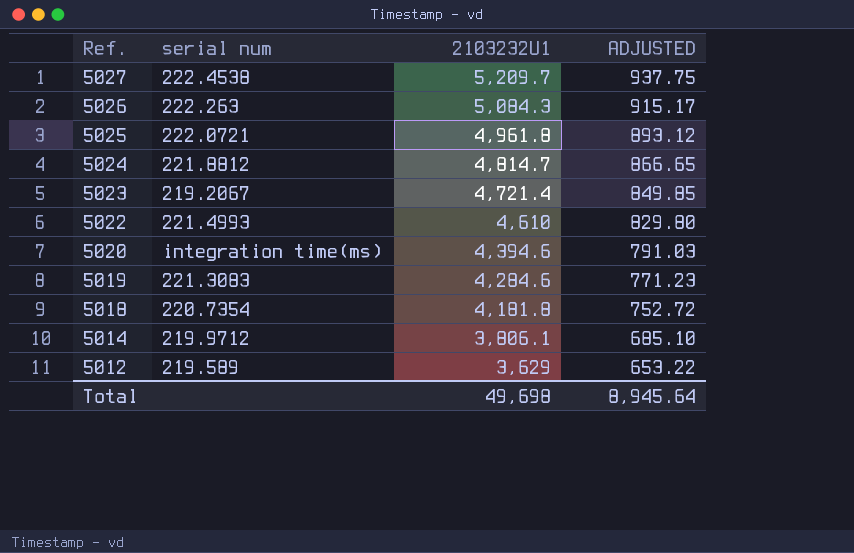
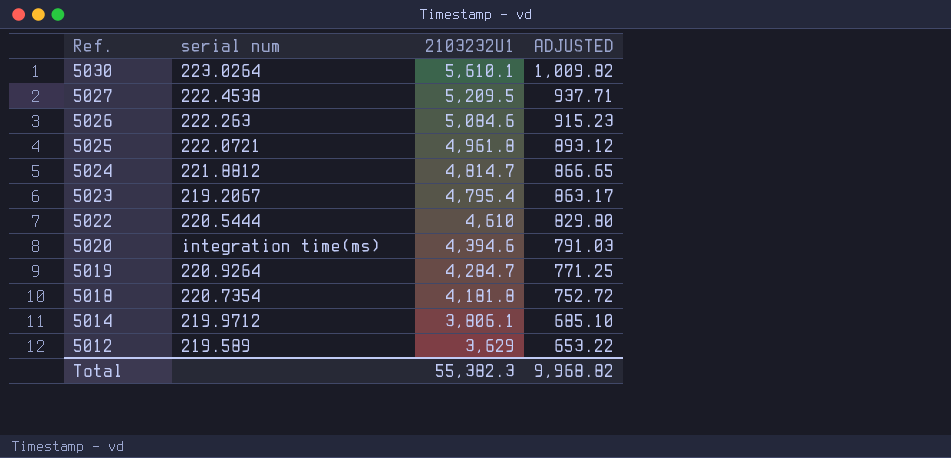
row 5030: none -> 223.0264 | 5,610.1 | 1,009.82
5027 | 2103232U1: 5,209.7 -> 5,209.5
5027 | ADJUSTED: 937.75 -> 937.71
5026 | 2103232U1: 5,084.3 -> 5,084.6
5026 | ADJUSTED: 915.17 -> 915.23
5023 | 2103232U1: 4,721.4 -> 4,795.4
5023 | ADJUSTED: 849.85 -> 863.17
5022 | serial num: 221.4993 -> 220.5444
5019 | serial num: 221.3083 -> 220.9264
5019 | 2103232U1: 4,284.6 -> 4,284.7
5019 | ADJUSTED: 771.23 -> 771.25
Total | 2103232U1: 49,698 -> 55,382.3
Total | ADJUSTED: 8,945.64 -> 9,968.82

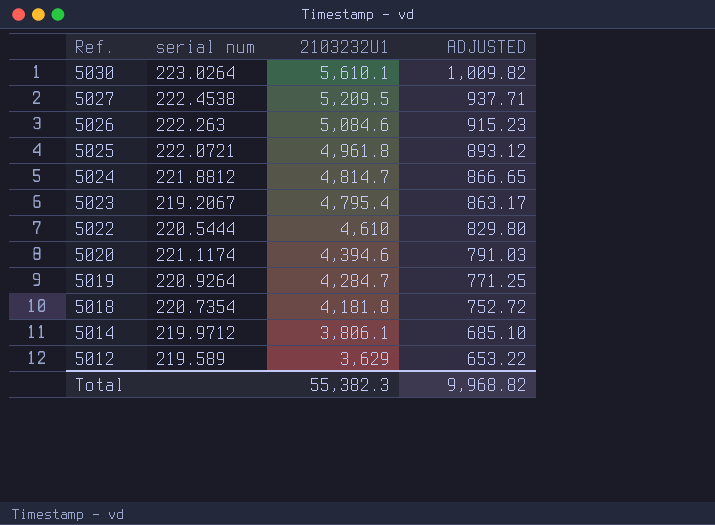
5020 | serial num: integration time(ms) -> 221.1174

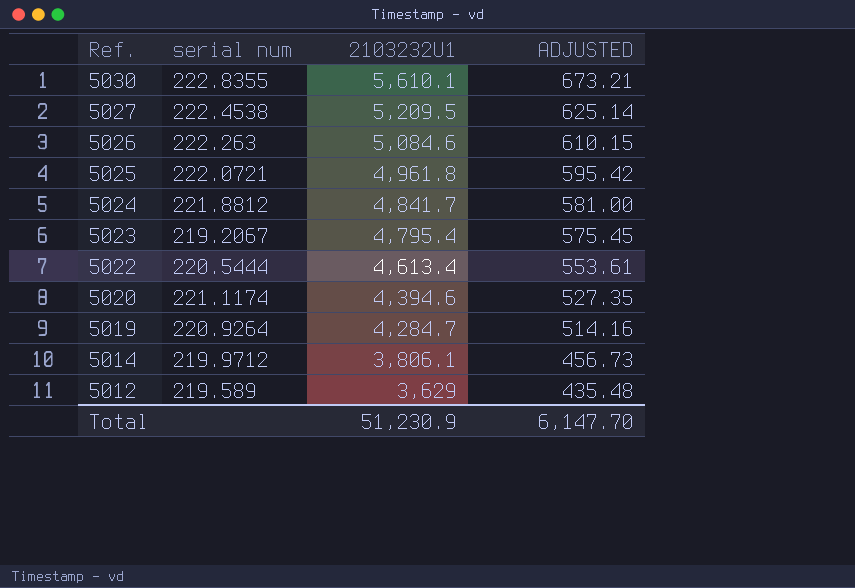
column ADJUSTED | formula: [2103232U1] * 0.18 -> [2103232U1] * 0.12
row 5018: 220.7354 | 4,181.8 | 752.72 -> none
5030 | serial num: 223.0264 -> 222.8355
5024 | 2103232U1: 4,814.7 -> 4,841.7
5022 | 2103232U1: 4,610 -> 4,613.4
Total | 2103232U1: 55,382.3 -> 51,230.9
Total | ADJUSTED: 9,968.82 -> 6,147.70

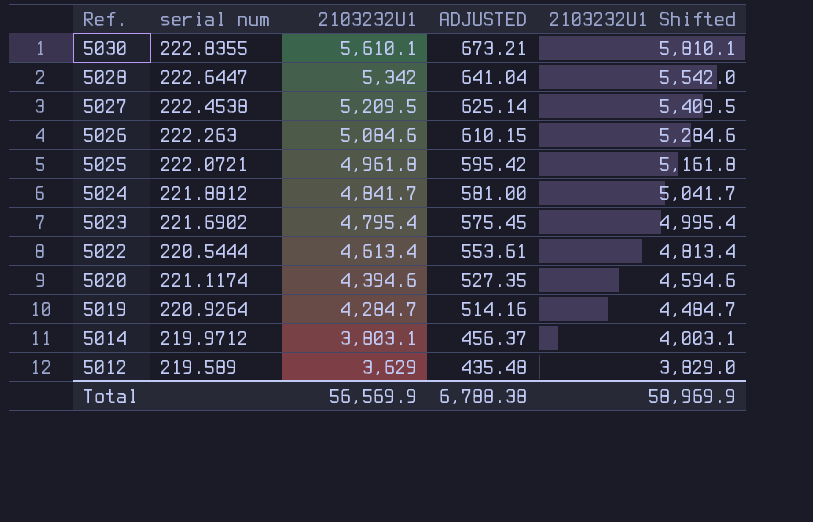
column 2103232U1 Shifted | formula: none -> [2103232U1] + 200
row 5028: none -> 222.6447 | 5,342 | 641.04 | 5,542.0
5023 | serial num: 219.2067 -> 221.6902
5014 | 2103232U1: 3,806.1 -> 3,803.1
5014 | ADJUSTED: 456.73 -> 456.37
Total | 2103232U1: 51,230.9 -> 56,569.9
Total | ADJUSTED: 6,147.70 -> 6,788.38

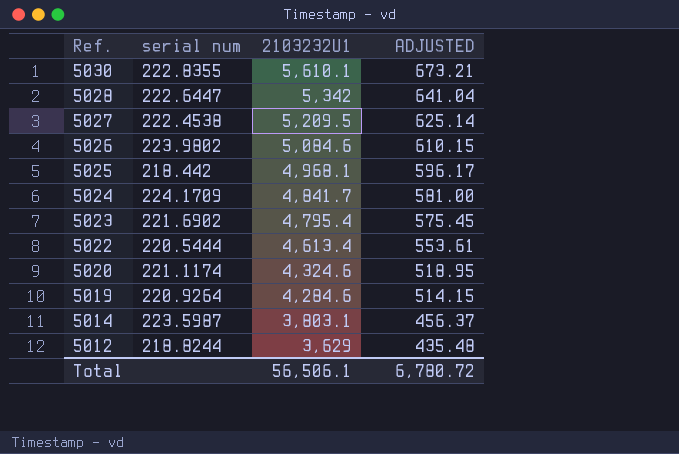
column 2103232U1 Shifted | formula: [2103232U1] + 200 -> none
5026 | serial num: 222.263 -> 223.9802
5025 | serial num: 222.0721 -> 218.442
5025 | 2103232U1: 4,961.8 -> 4,968.1
5025 | ADJUSTED: 595.42 -> 596.17
5024 | serial num: 221.8812 -> 224.1709
5020 | 2103232U1: 4,394.6 -> 4,324.6
5020 | ADJUSTED: 527.35 -> 518.95
5019 | 2103232U1: 4,284.7 -> 4,284.6
5019 | ADJUSTED: 514.16 -> 514.15
5014 | serial num: 219.9712 -> 223.5987
5012 | serial num: 219.589 -> 218.8244
Total | 2103232U1: 56,569.9 -> 56,506.1
Total | ADJUSTED: 6,788.38 -> 6,780.72

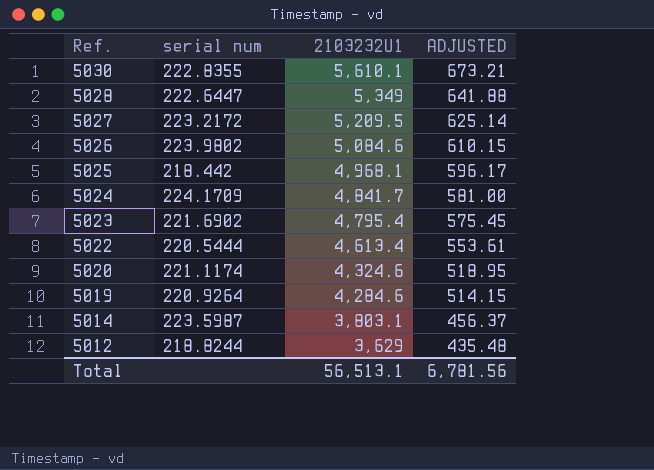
5028 | 2103232U1: 5,342 -> 5,349
5028 | ADJUSTED: 641.04 -> 641.88
5027 | serial num: 222.4538 -> 223.2172
Total | 2103232U1: 56,506.1 -> 56,513.1
Total | ADJUSTED: 6,780.72 -> 6,781.56

